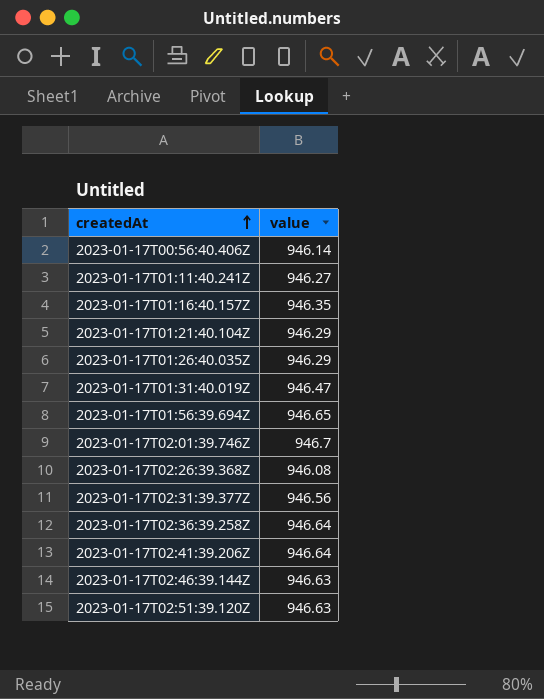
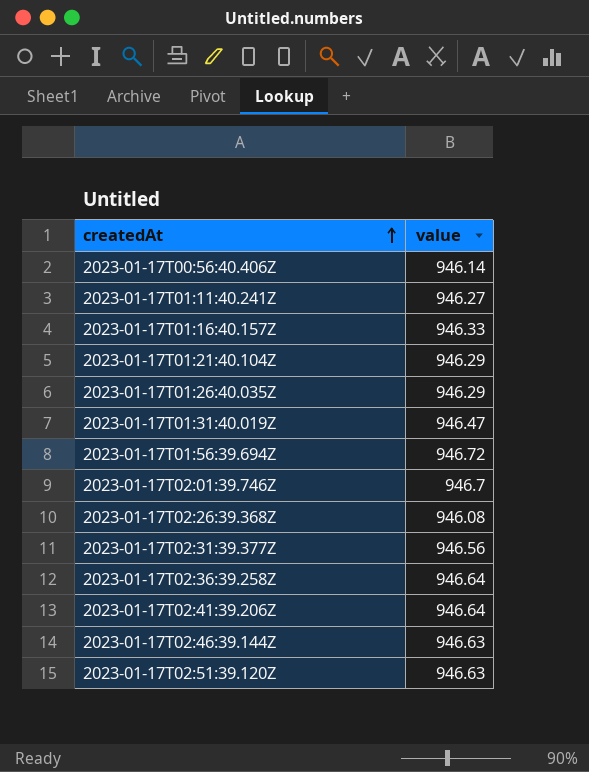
2023-01-17T01:16:40.157Z | value: 946.35 -> 946.33
2023-01-17T01:56:39.694Z | value: 946.65 -> 946.72

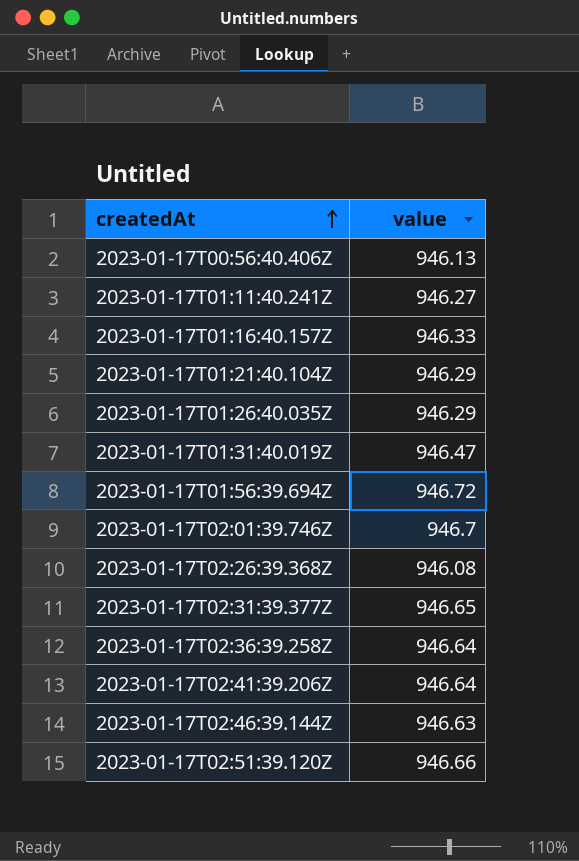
2023-01-17T00:56:40.406Z | value: 946.14 -> 946.13
2023-01-17T02:31:39.377Z | value: 946.56 -> 946.65
2023-01-17T02:51:39.120Z | value: 946.63 -> 946.66

